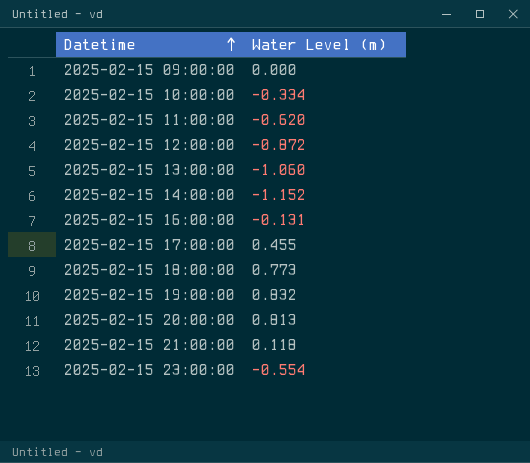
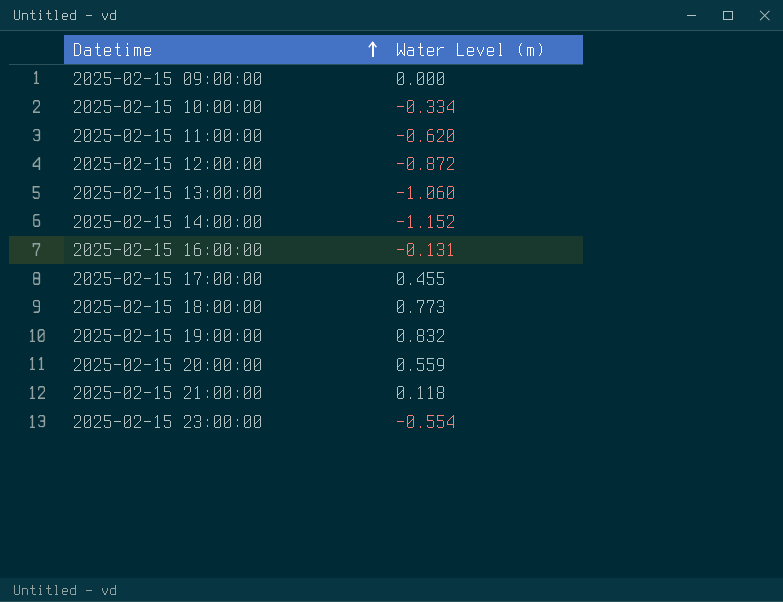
2025-02-15 20:00:00 | Water Level (m): 0.813 -> 0.559

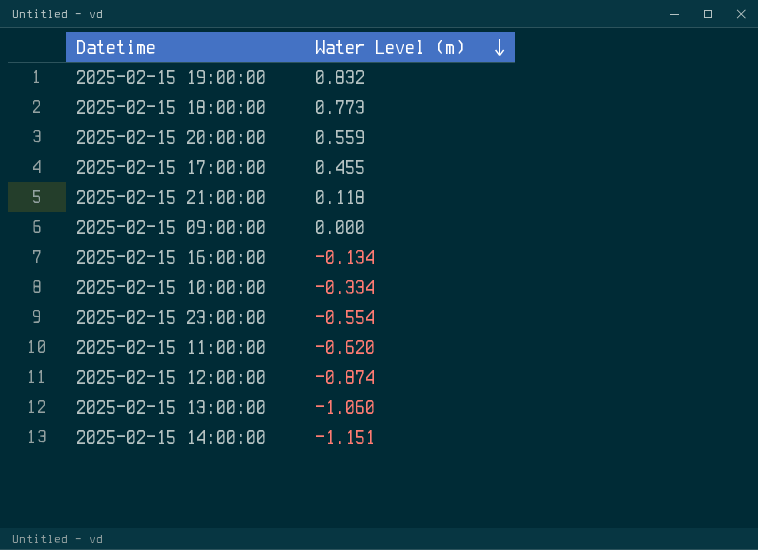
row order: Datetime ascending -> Water Level (m) descending
2025-02-15 16:00:00 | Water Level (m): -0.131 -> -0.134
2025-02-15 12:00:00 | Water Level (m): -0.872 -> -0.874
2025-02-15 14:00:00 | Water Level (m): -1.152 -> -1.151

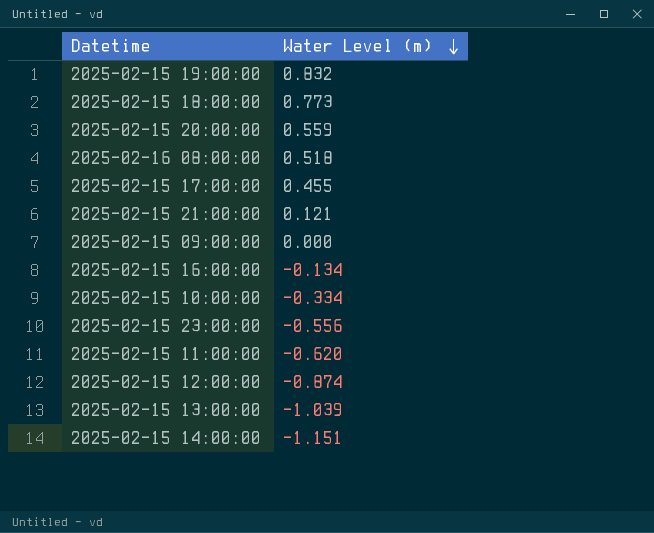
row 2025-02-16 08:00:00: none -> 0.518
2025-02-15 21:00:00 | Water Level (m): 0.118 -> 0.121
2025-02-15 23:00:00 | Water Level (m): -0.554 -> -0.556
2025-02-15 13:00:00 | Water Level (m): -1.060 -> -1.039

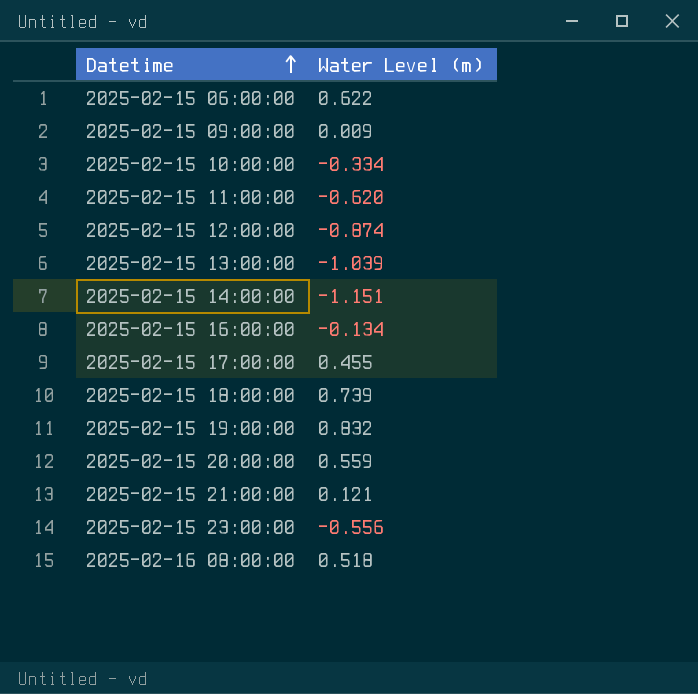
row order: Water Level (m) descending -> Datetime ascending
row 2025-02-15 06:00:00: none -> 0.622
2025-02-15 09:00:00 | Water Level (m): 0.000 -> 0.009
2025-02-15 18:00:00 | Water Level (m): 0.773 -> 0.739

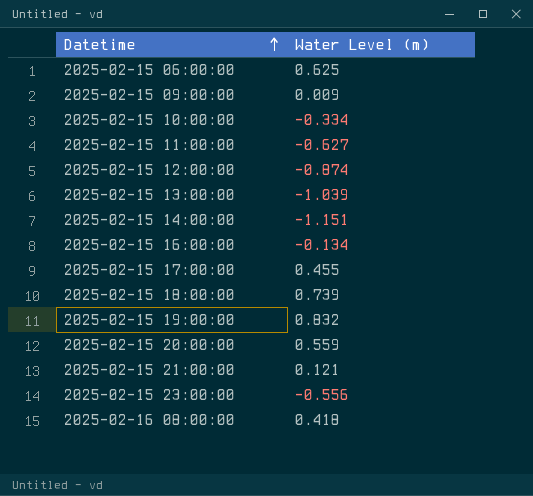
2025-02-15 06:00:00 | Water Level (m): 0.622 -> 0.625
2025-02-15 11:00:00 | Water Level (m): -0.620 -> -0.627
2025-02-16 08:00:00 | Water Level (m): 0.518 -> 0.418

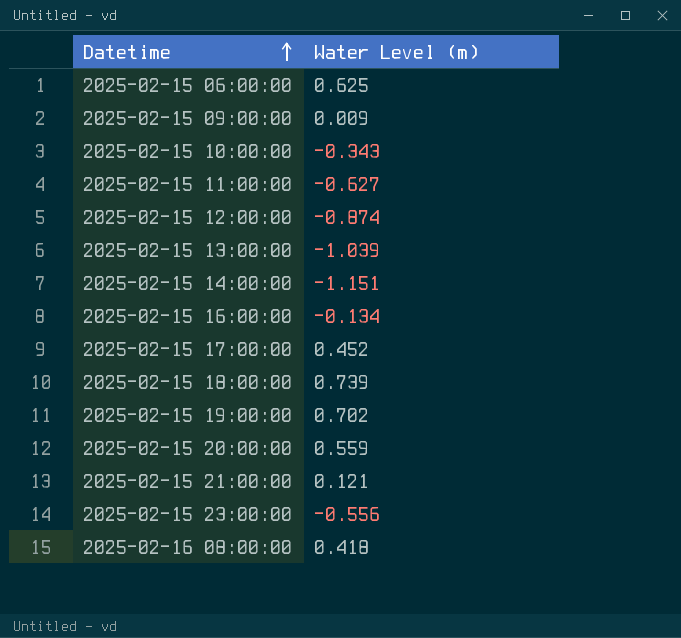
2025-02-15 10:00:00 | Water Level (m): -0.334 -> -0.343
2025-02-15 17:00:00 | Water Level (m): 0.455 -> 0.452
2025-02-15 19:00:00 | Water Level (m): 0.832 -> 0.702

